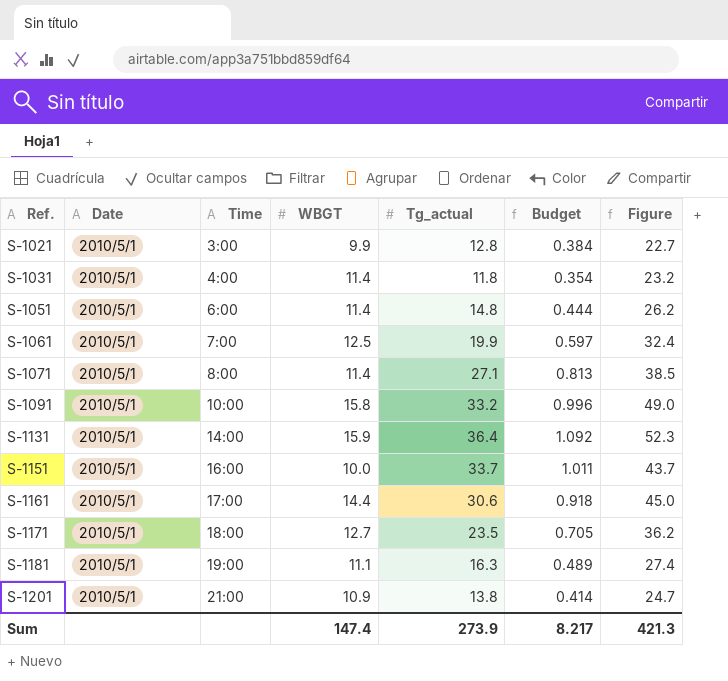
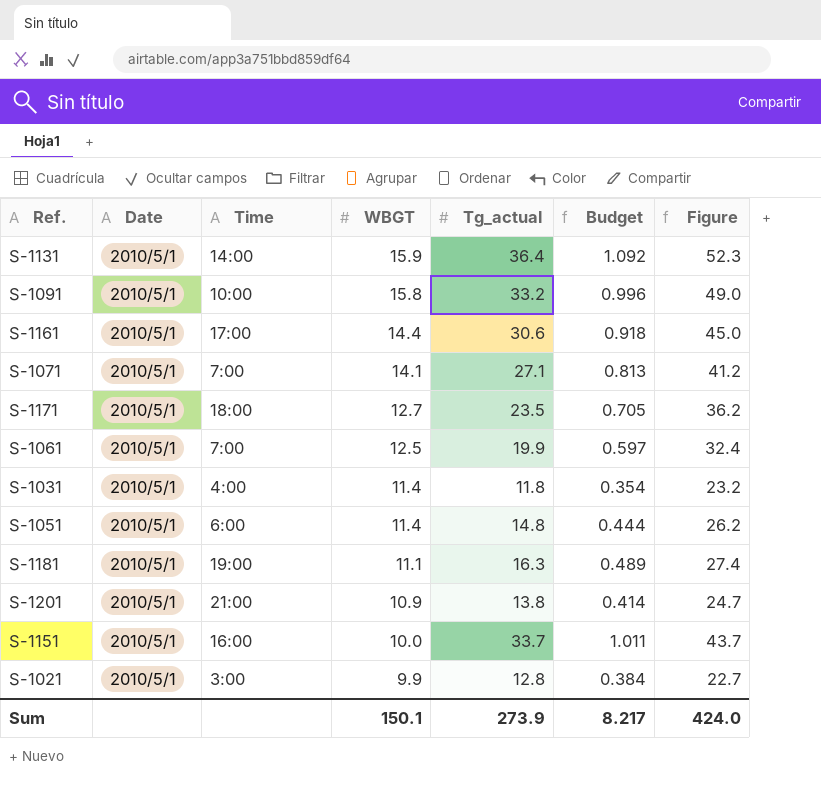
row order: Ref. ascending -> WBGT descending
S-1071 | Time: 8:00 -> 7:00
S-1071 | WBGT: 11.4 -> 14.1
S-1071 | Figure: 38.5 -> 41.2
Sum | WBGT: 147.4 -> 150.1
Sum | Figure: 421.3 -> 424.0

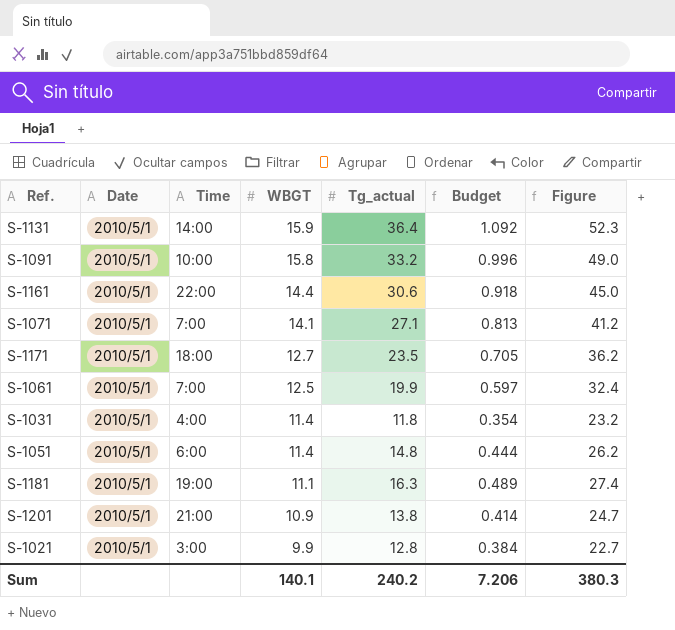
row S-1151: 2010/5/1 | 16:00 | 10.0 | 33.7 | 1.011 | 43.7 -> none
S-1161 | Time: 17:00 -> 22:00
Sum | WBGT: 150.1 -> 140.1
Sum | Tg_actual: 273.9 -> 240.2
Sum | Budget: 8.217 -> 7.206
Sum | Figure: 424.0 -> 380.3

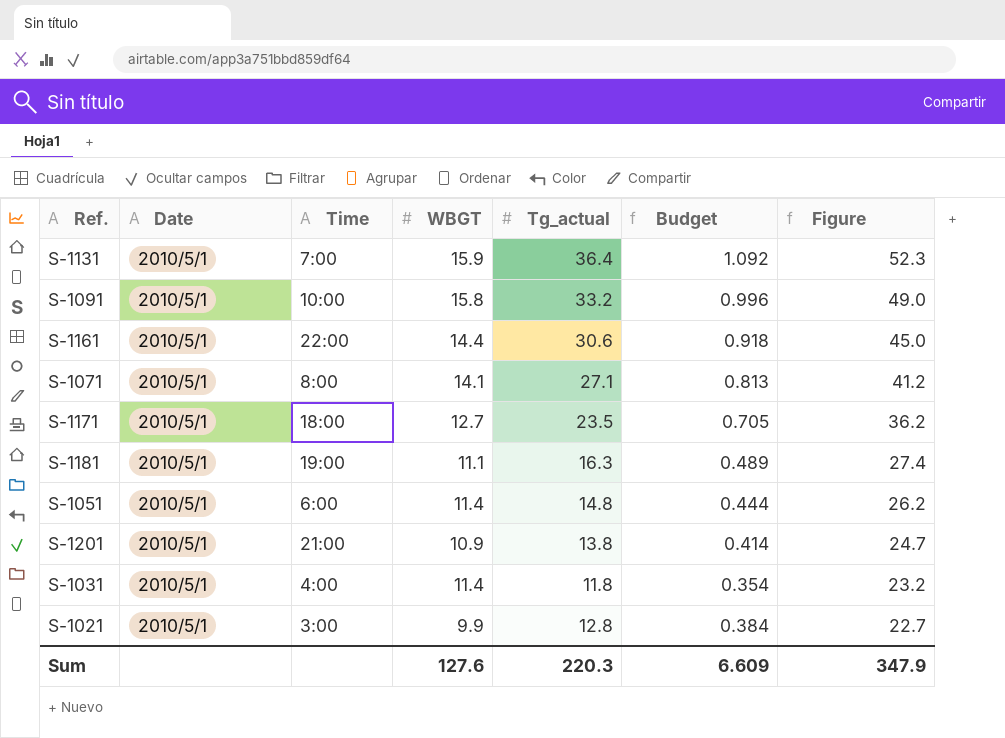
row order: WBGT descending -> Figure descending
row S-1061: 2010/5/1 | 7:00 | 12.5 | 19.9 | 0.597 | 32.4 -> none
S-1131 | Time: 14:00 -> 7:00
S-1071 | Time: 7:00 -> 8:00
Sum | WBGT: 140.1 -> 127.6
Sum | Tg_actual: 240.2 -> 220.3
Sum | Budget: 7.206 -> 6.609
Sum | Figure: 380.3 -> 347.9

